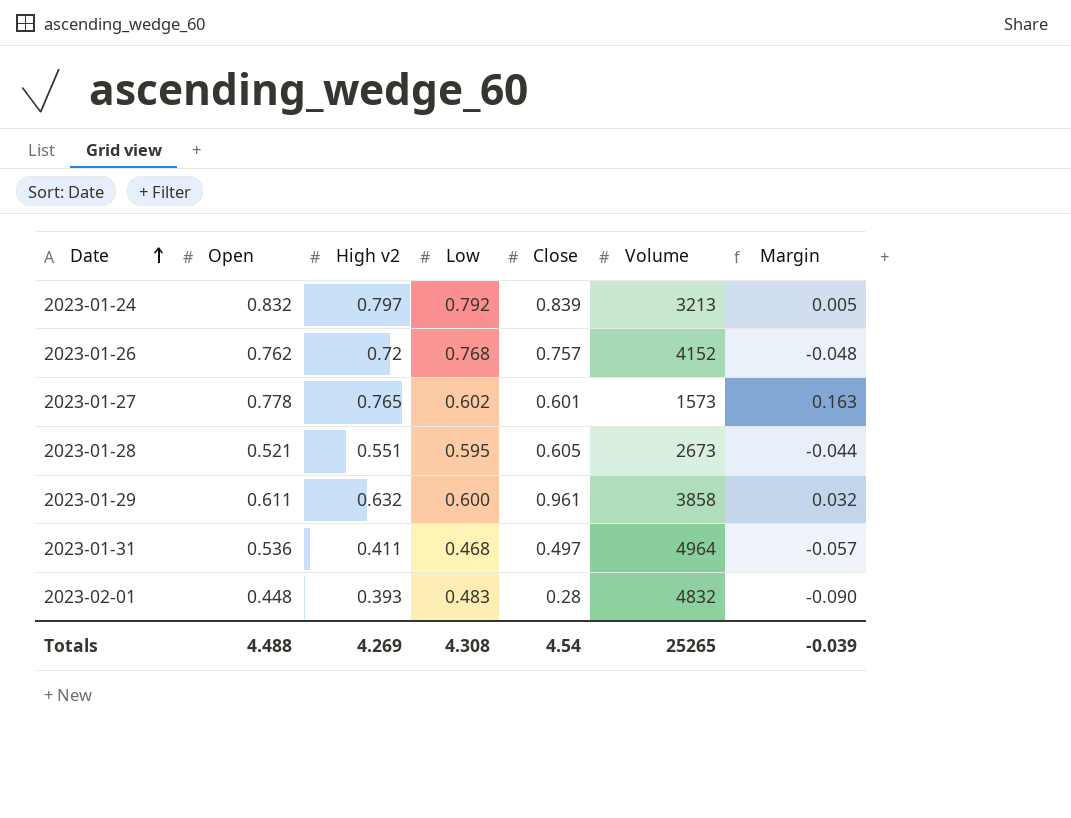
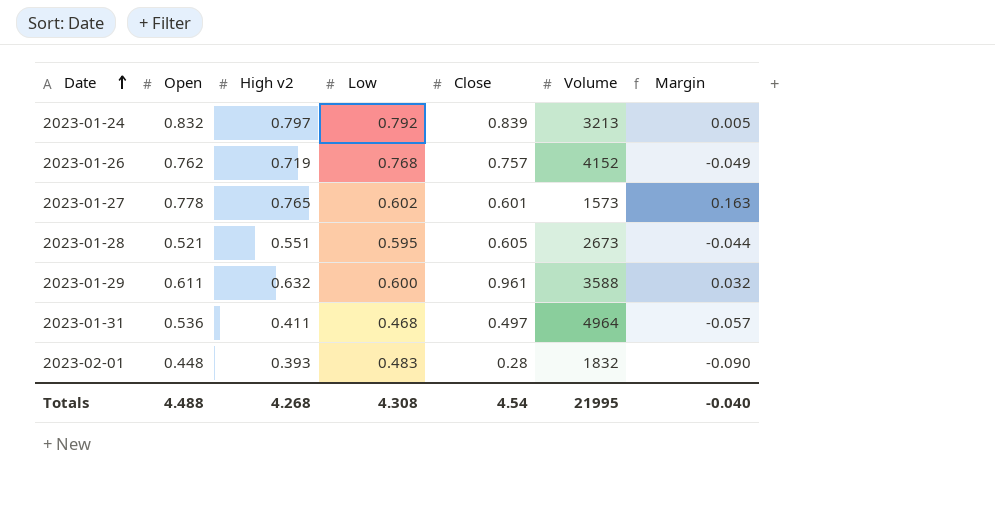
2023-01-26 | High v2: 0.72 -> 0.719
2023-01-26 | Margin: -0.048 -> -0.049
2023-01-29 | Volume: 3858 -> 3588
2023-02-01 | Volume: 4832 -> 1832
Totals | High v2: 4.269 -> 4.268
Totals | Volume: 25265 -> 21995
Totals | Margin: -0.039 -> -0.040

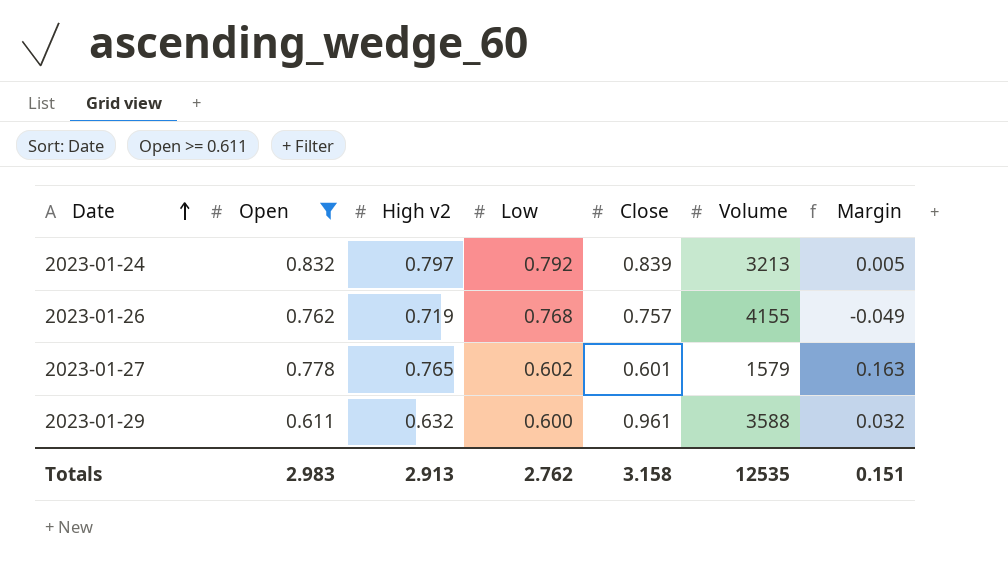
filter: none -> Open >= 0.611
2023-01-26 | Volume: 4152 -> 4155
2023-01-27 | Volume: 1573 -> 1579
Totals | Open: 4.488 -> 2.983
Totals | High v2: 4.268 -> 2.913
Totals | Low: 4.308 -> 2.762
Totals | Close: 4.54 -> 3.158
Totals | Volume: 21995 -> 12535
Totals | Margin: -0.040 -> 0.151

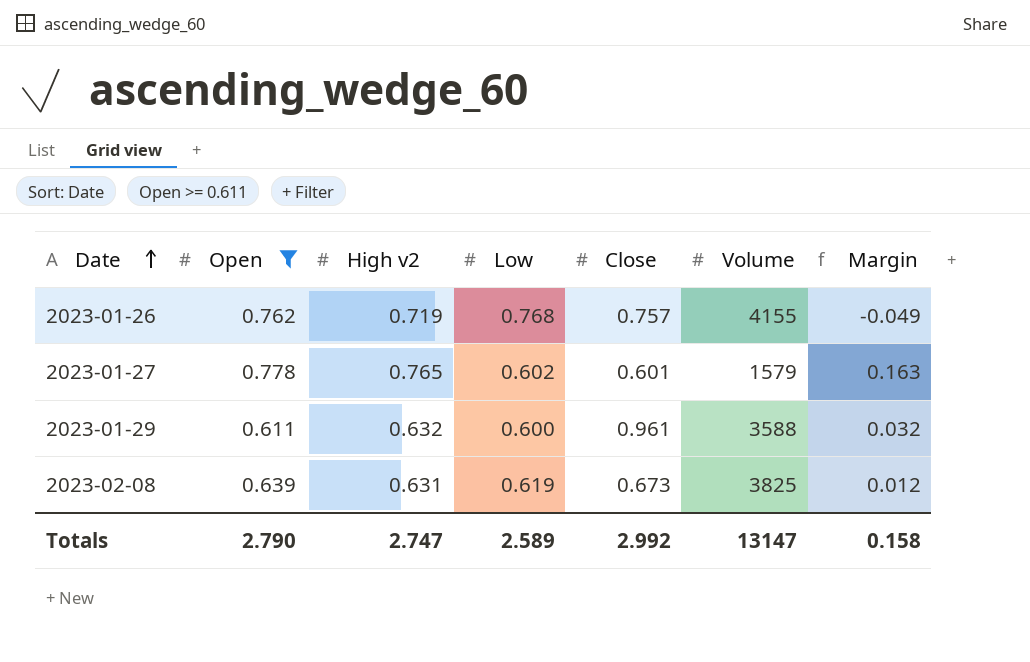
row 2023-01-24: 0.832 | 0.797 | 0.792 | 0.839 | 3213 | 0.005 -> none
row 2023-02-08: none -> 0.639 | 0.631 | 0.619 | 0.673 | 3825 | 0.012
Totals | Open: 2.983 -> 2.790
Totals | High v2: 2.913 -> 2.747
Totals | Low: 2.762 -> 2.589
Totals | Close: 3.158 -> 2.992
Totals | Volume: 12535 -> 13147
Totals | Margin: 0.151 -> 0.158

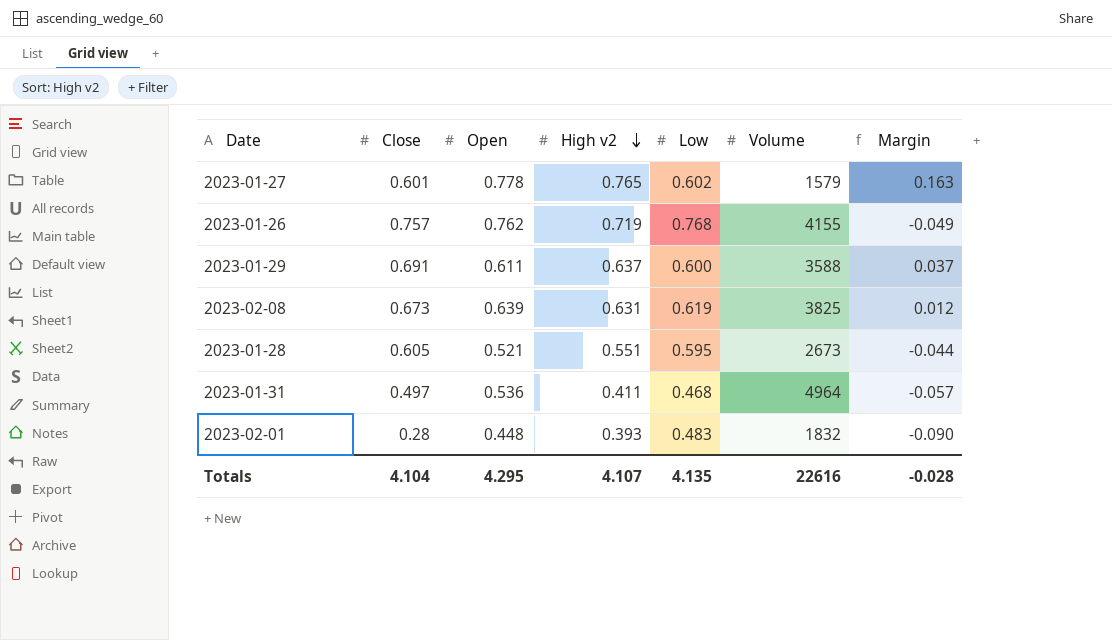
filter: Open >= 0.611 -> none
row order: Date ascending -> High v2 descending
column Close | position: 5 -> 2
2023-01-29 | Close: 0.961 -> 0.691
2023-01-29 | High v2: 0.632 -> 0.637
2023-01-29 | Margin: 0.032 -> 0.037
Totals | Close: 2.992 -> 4.104
Totals | Open: 2.790 -> 4.295
Totals | High v2: 2.747 -> 4.107
Totals | Low: 2.589 -> 4.135
Totals | Volume: 13147 -> 22616
Totals | Margin: 0.158 -> -0.028

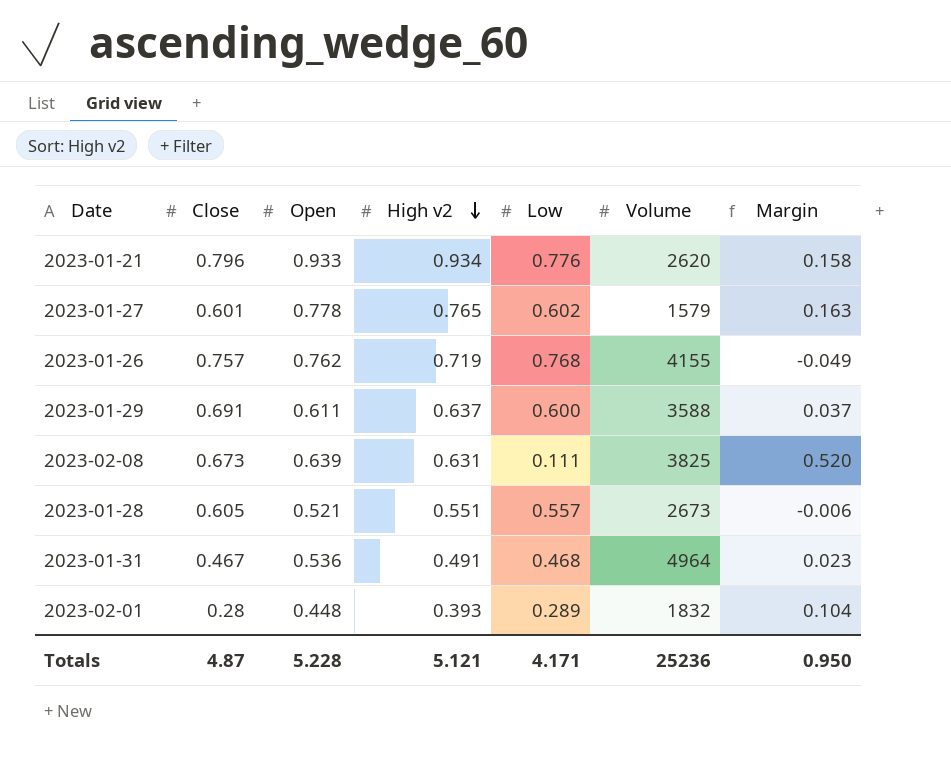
row 2023-01-21: none -> 0.796 | 0.933 | 0.934 | 0.776 | 2620 | 0.158
2023-02-08 | Low: 0.619 -> 0.111
2023-02-08 | Margin: 0.012 -> 0.520
2023-01-28 | Low: 0.595 -> 0.557
2023-01-28 | Margin: -0.044 -> -0.006
2023-01-31 | Close: 0.497 -> 0.467
2023-01-31 | High v2: 0.411 -> 0.491
2023-01-31 | Margin: -0.057 -> 0.023
2023-02-01 | Low: 0.483 -> 0.289
2023-02-01 | Margin: -0.090 -> 0.104
Totals | Close: 4.104 -> 4.87
Totals | Open: 4.295 -> 5.228
Totals | High v2: 4.107 -> 5.121
Totals | Low: 4.135 -> 4.171
Totals | Volume: 22616 -> 25236
Totals | Margin: -0.028 -> 0.950

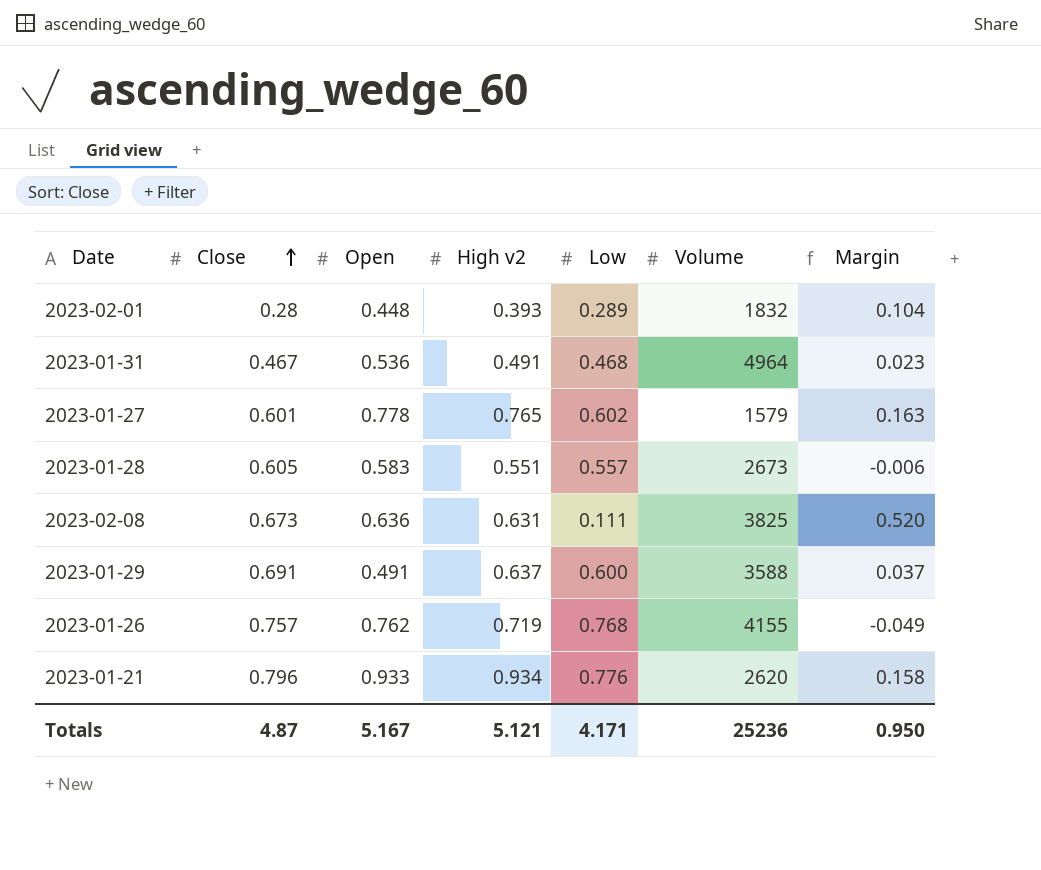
row order: High v2 descending -> Close ascending
2023-01-28 | Open: 0.521 -> 0.583
2023-02-08 | Open: 0.639 -> 0.636
2023-01-29 | Open: 0.611 -> 0.491
Totals | Open: 5.228 -> 5.167

